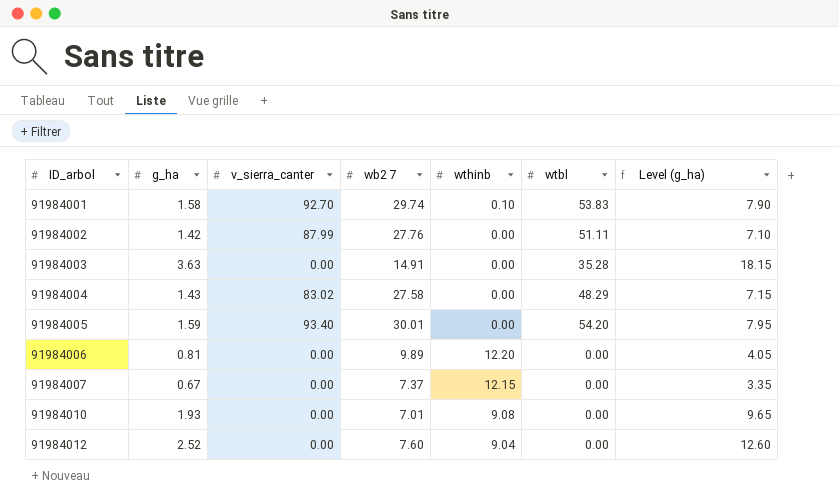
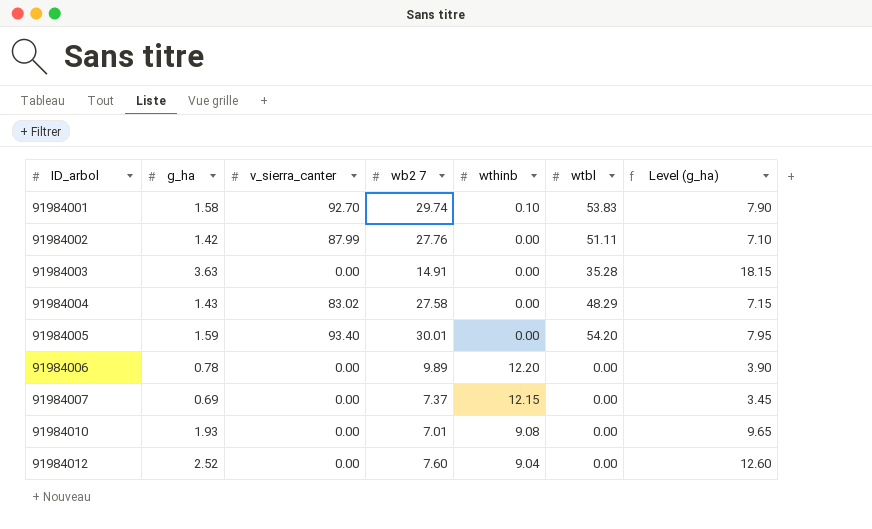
91984006 | g_ha: 0.81 -> 0.78
91984006 | Level (g_ha): 4.05 -> 3.90
91984007 | g_ha: 0.67 -> 0.69
91984007 | Level (g_ha): 3.35 -> 3.45

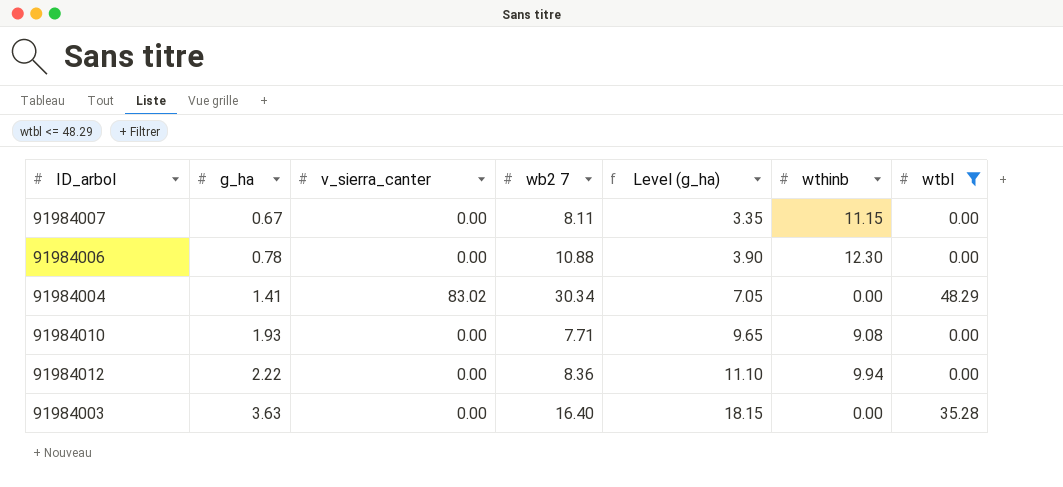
filter: none -> wtbl <= 48.29
row order: ID_arbol ascending -> g_ha ascending
column Level (g_ha) | position: 7 -> 5
91984007 | g_ha: 0.69 -> 0.67
91984007 | wb2 7: 7.37 -> 8.11
91984007 | Level (g_ha): 3.45 -> 3.35
91984007 | wthinb: 12.15 -> 11.15
91984006 | wb2 7: 9.89 -> 10.88
91984006 | wthinb: 12.20 -> 12.30
91984004 | g_ha: 1.43 -> 1.41
91984004 | wb2 7: 27.58 -> 30.34
91984004 | Level (g_ha): 7.15 -> 7.05
91984010 | wb2 7: 7.01 -> 7.71
91984012 | g_ha: 2.52 -> 2.22
91984012 | wb2 7: 7.60 -> 8.36
91984012 | Level (g_ha): 12.60 -> 11.10
91984012 | wthinb: 9.04 -> 9.94
91984003 | wb2 7: 14.91 -> 16.40

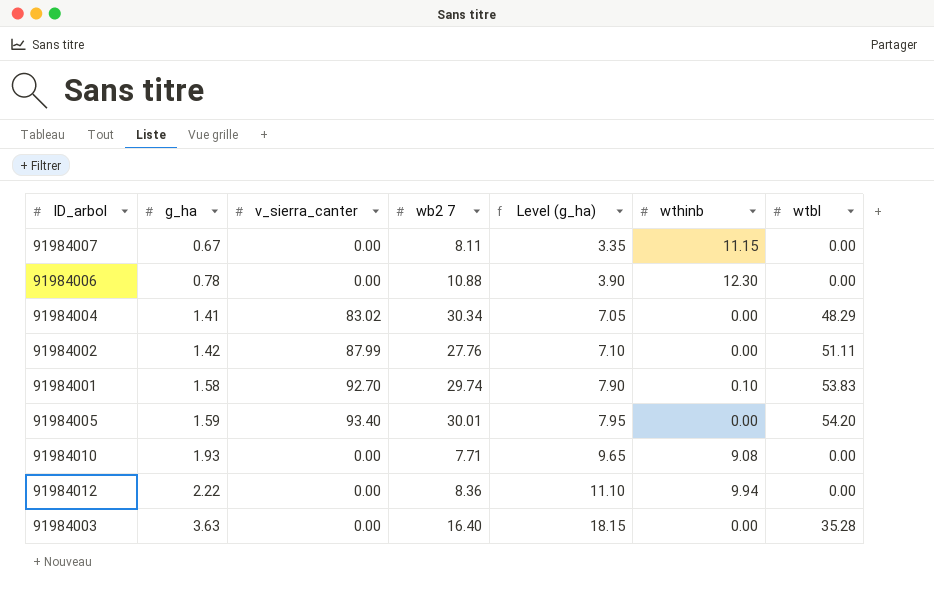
filter: wtbl <= 48.29 -> none

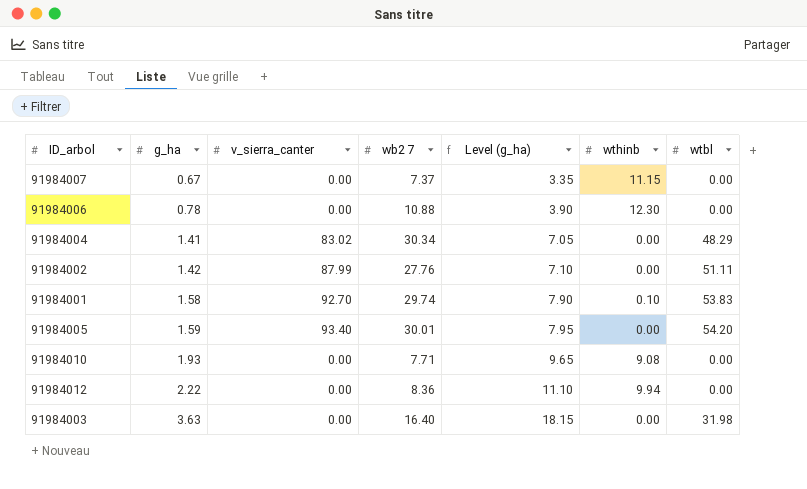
91984007 | wb2 7: 8.11 -> 7.37
91984003 | wtbl: 35.28 -> 31.98

